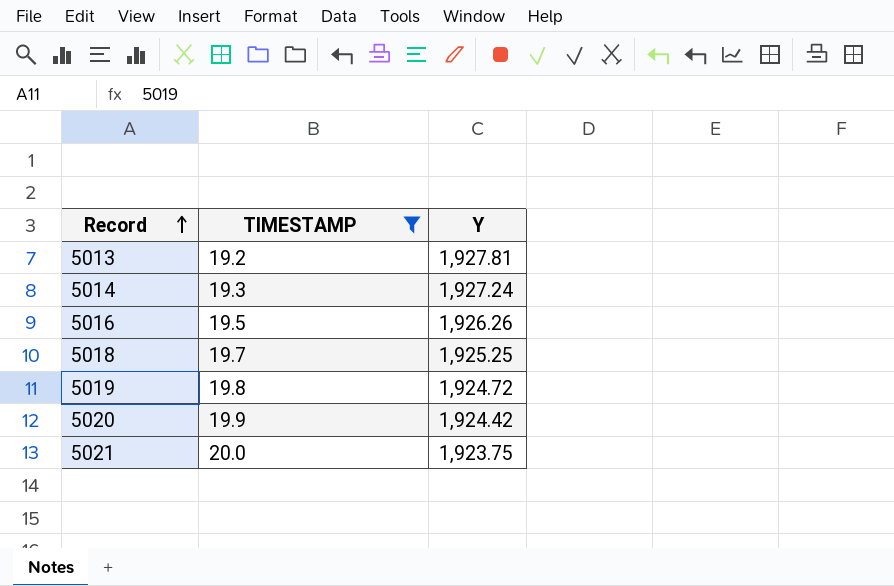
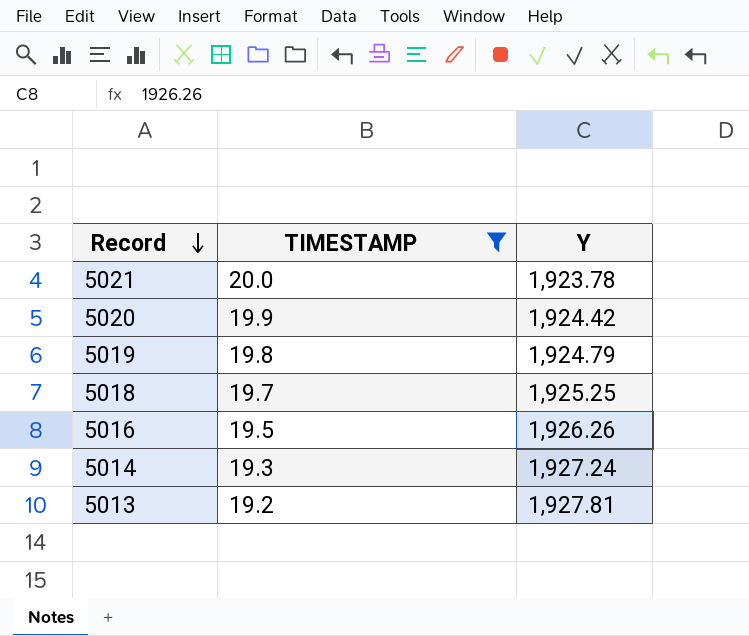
row order: Record ascending -> Record descending
5021 | Y: 1,923.75 -> 1,923.78
5019 | Y: 1,924.72 -> 1,924.79

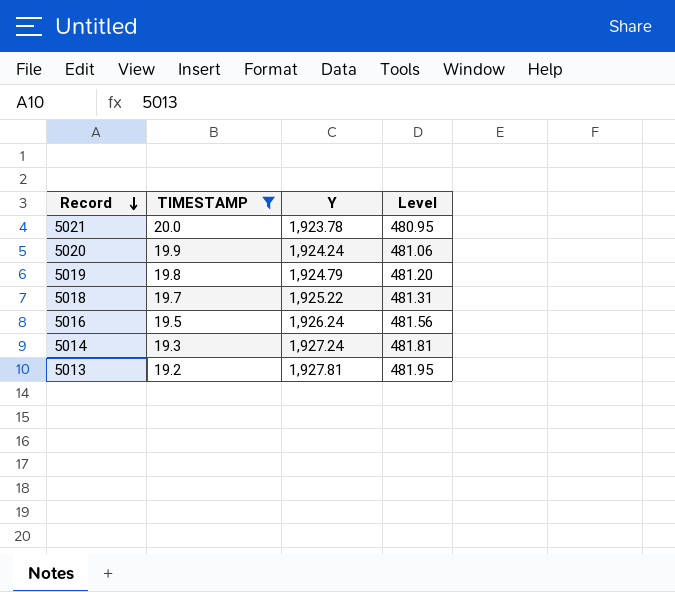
column Level | formula: none -> [Y] * 0.25
5020 | Y: 1,924.42 -> 1,924.24
5018 | Y: 1,925.25 -> 1,925.22
5016 | Y: 1,926.26 -> 1,926.24

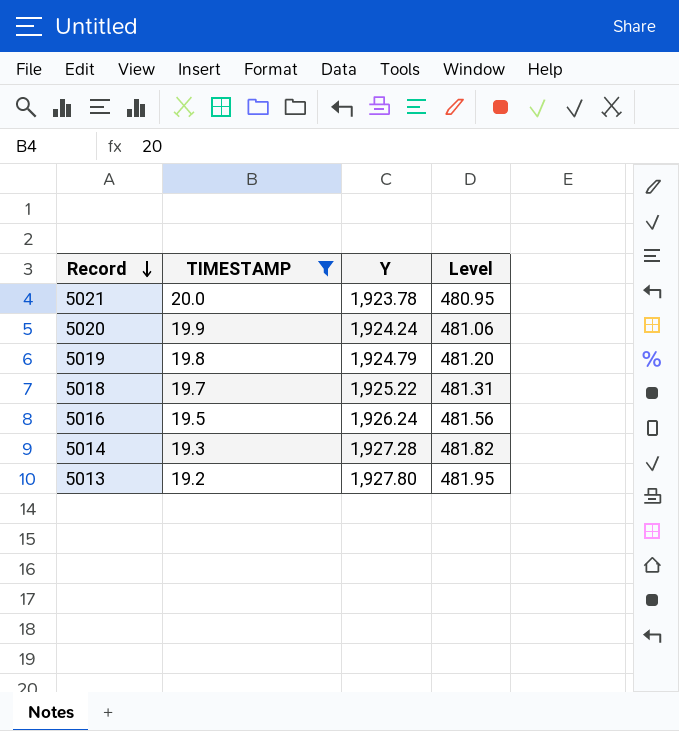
5014 | Y: 1,927.24 -> 1,927.28
5014 | Level: 481.81 -> 481.82
5013 | Y: 1,927.81 -> 1,927.80

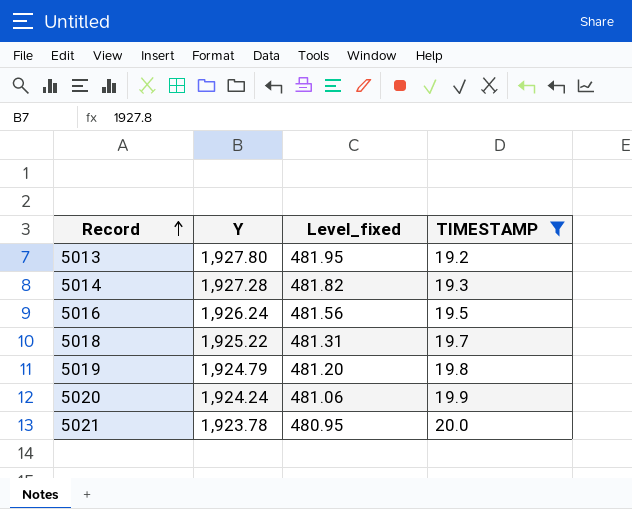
row order: Record descending -> Record ascending
column name: Level -> Level_fixed
column TIMESTAMP | position: 2 -> 4

